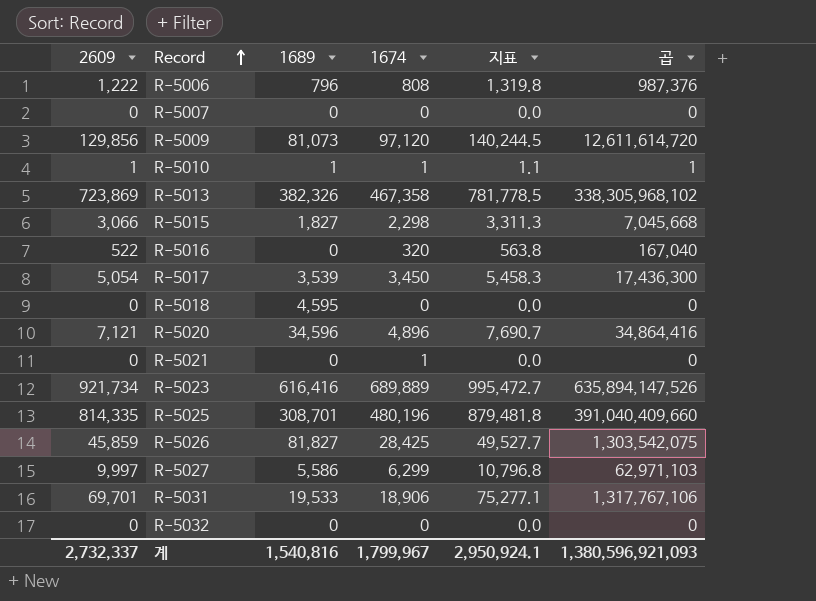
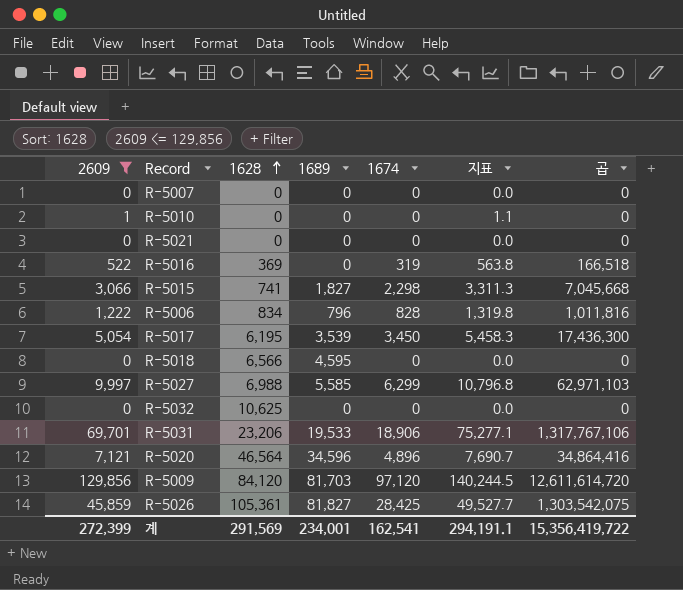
filter: none -> 2609 <= 129,856
row order: Record ascending -> 1628 ascending
column 1628 | position: none -> 3
R-5010 | 1689: 1 -> 0
R-5010 | 1674: 1 -> 0
R-5010 | 곱: 1 -> 0
R-5021 | 1674: 1 -> 0
R-5016 | 1674: 320 -> 319
R-5016 | 곱: 167,040 -> 166,518
R-5006 | 1674: 808 -> 828
R-5006 | 곱: 987,376 -> 1,011,816
R-5027 | 1689: 5,586 -> 5,585
R-5009 | 1689: 81,073 -> 81,703
계 | 2609: 2,732,337 -> 272,399
계 | 1689: 1,540,816 -> 234,001
계 | 1674: 1,799,967 -> 162,541
계 | 지표: 2,950,924.1 -> 294,191.1
계 | 곱: 1,380,596,921,093 -> 15,356,419,722

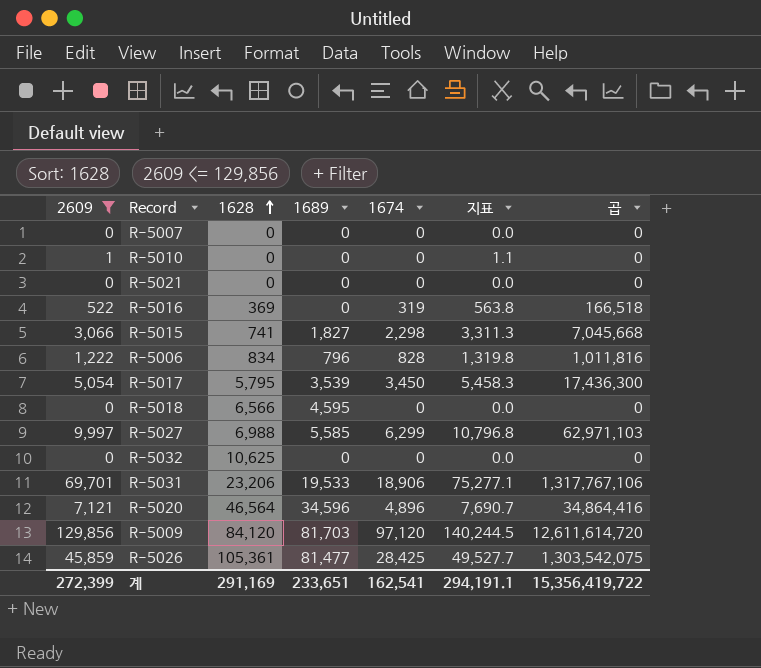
R-5017 | 1628: 6,195 -> 5,795
R-5026 | 1689: 81,827 -> 81,477
계 | 1628: 291,569 -> 291,169
계 | 1689: 234,001 -> 233,651

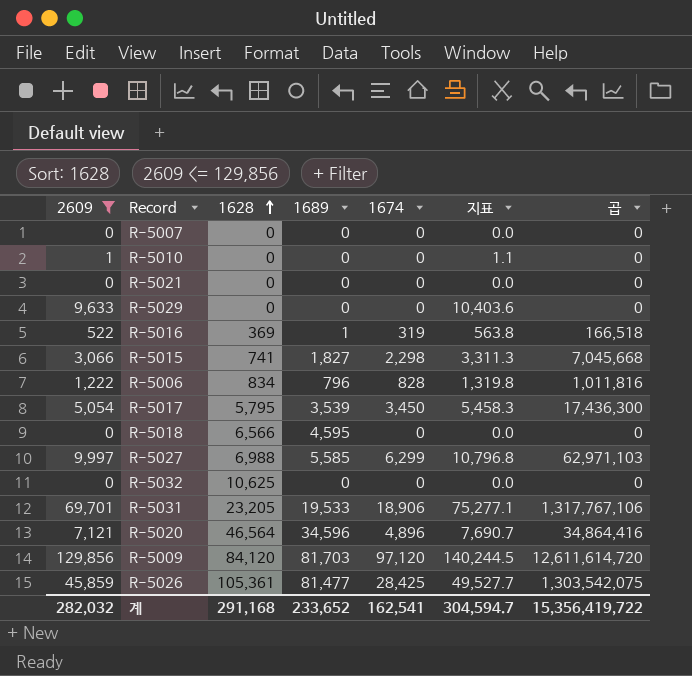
row R-5029: none -> 9,633 | 0 | 0 | 0 | 10,403.6 | 0
R-5016 | 1689: 0 -> 1
R-5031 | 1628: 23,206 -> 23,205
계 | 2609: 272,399 -> 282,032
계 | 1628: 291,169 -> 291,168
계 | 1689: 233,651 -> 233,652
계 | 지표: 294,191.1 -> 304,594.7

